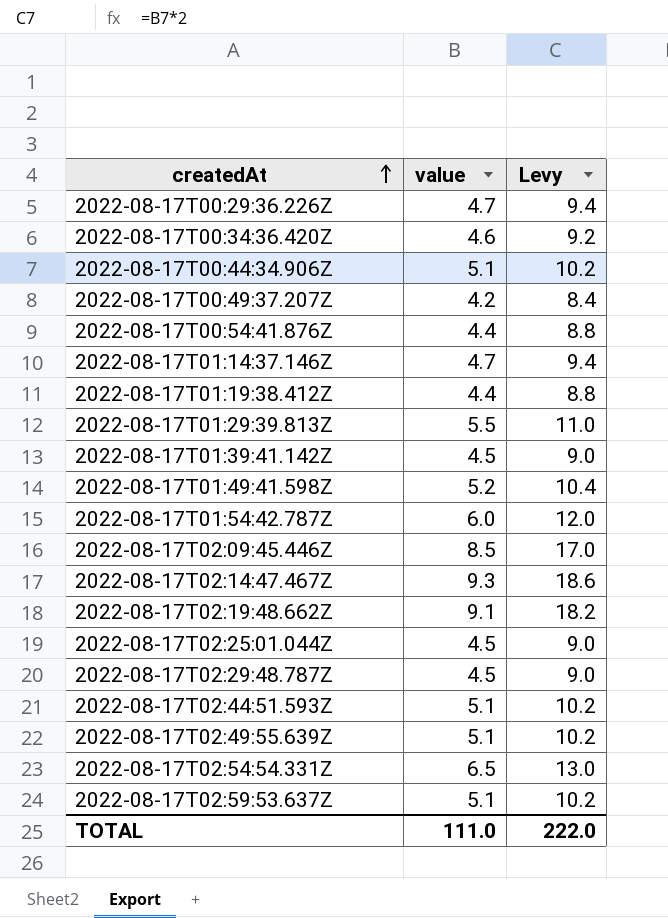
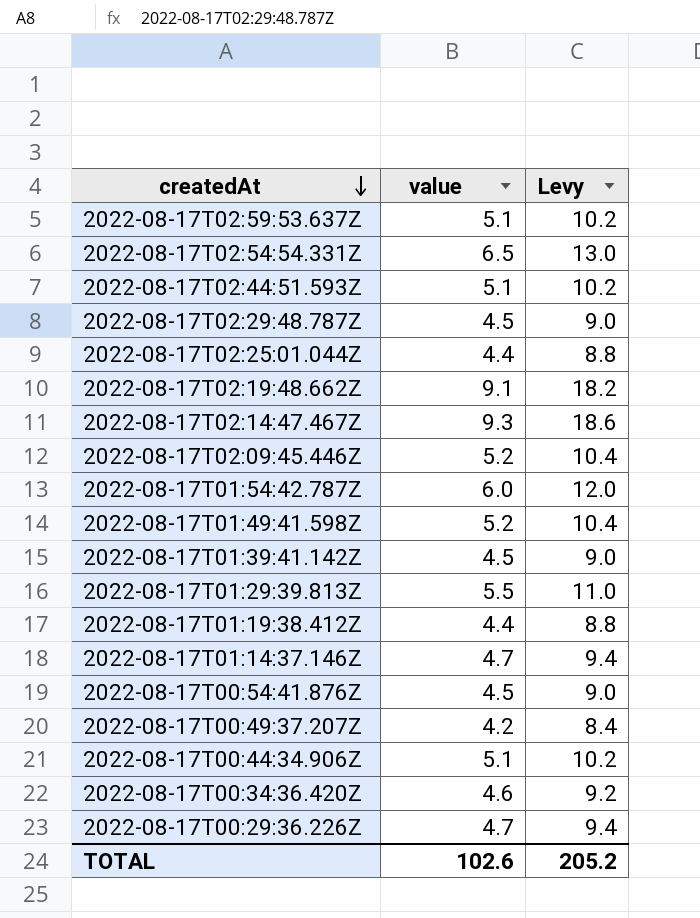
row order: createdAt ascending -> createdAt descending
row 2022-08-17T02:49:55.639Z: 5.1 | 10.2 -> none
2022-08-17T02:25:01.044Z | value: 4.5 -> 4.4
2022-08-17T02:25:01.044Z | Levy: 9.0 -> 8.8
2022-08-17T02:09:45.446Z | value: 8.5 -> 5.2
2022-08-17T02:09:45.446Z | Levy: 17.0 -> 10.4
2022-08-17T00:54:41.876Z | value: 4.4 -> 4.5
2022-08-17T00:54:41.876Z | Levy: 8.8 -> 9.0
TOTAL | value: 111.0 -> 102.6
TOTAL | Levy: 222.0 -> 205.2

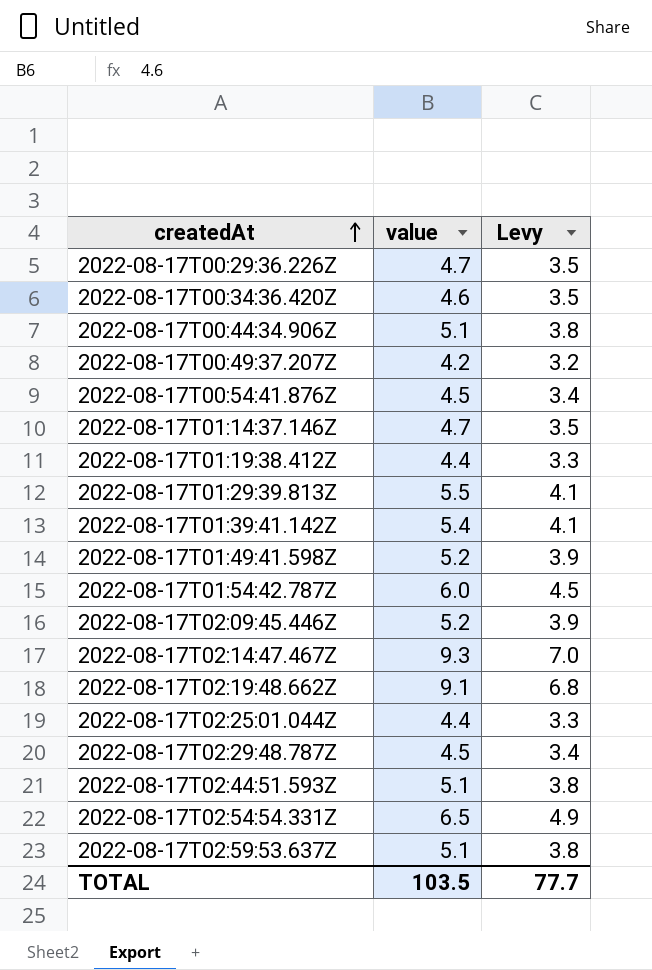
row order: createdAt descending -> createdAt ascending
column Levy | formula: [value] * 2 -> [value] * 0.75
2022-08-17T01:39:41.142Z | value: 4.5 -> 5.4
TOTAL | value: 102.6 -> 103.5
TOTAL | Levy: 205.2 -> 77.7

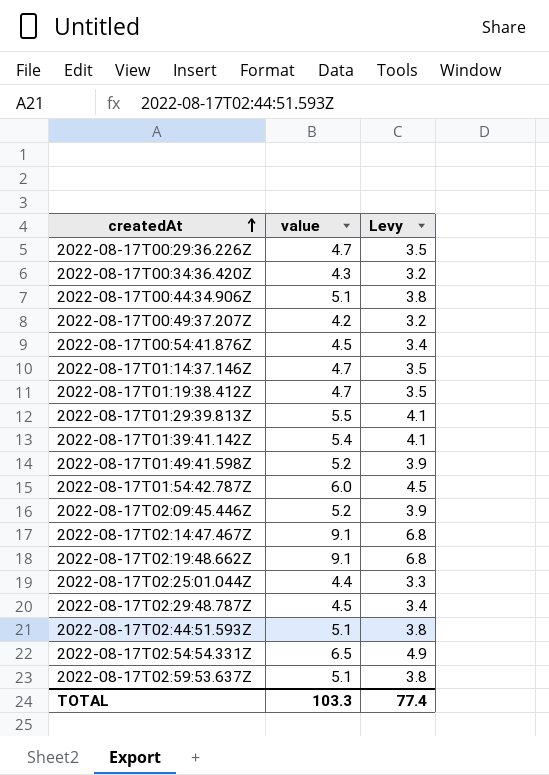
2022-08-17T00:34:36.420Z | value: 4.6 -> 4.3
2022-08-17T00:34:36.420Z | Levy: 3.5 -> 3.2
2022-08-17T01:19:38.412Z | value: 4.4 -> 4.7
2022-08-17T01:19:38.412Z | Levy: 3.3 -> 3.5
2022-08-17T02:14:47.467Z | value: 9.3 -> 9.1
2022-08-17T02:14:47.467Z | Levy: 7.0 -> 6.8
TOTAL | value: 103.5 -> 103.3
TOTAL | Levy: 77.7 -> 77.4

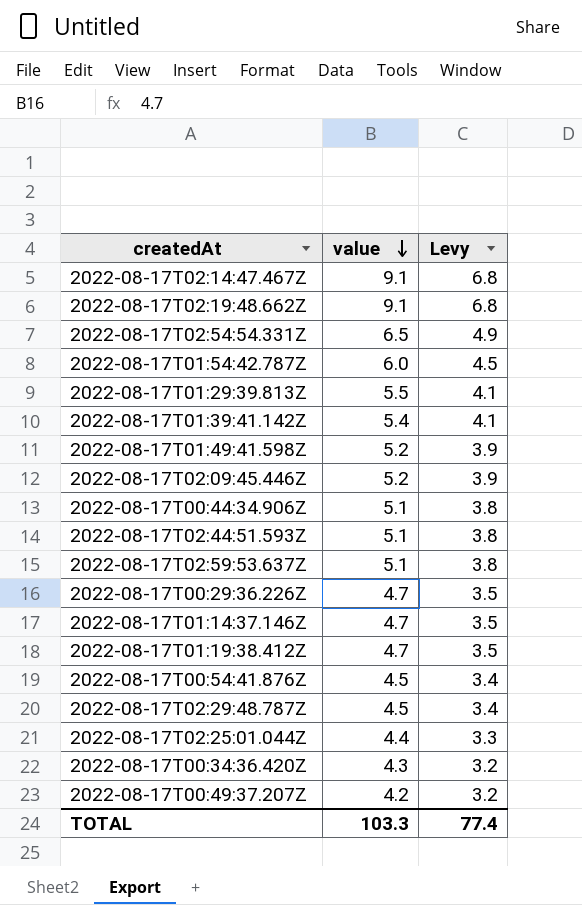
row order: createdAt ascending -> value descending

